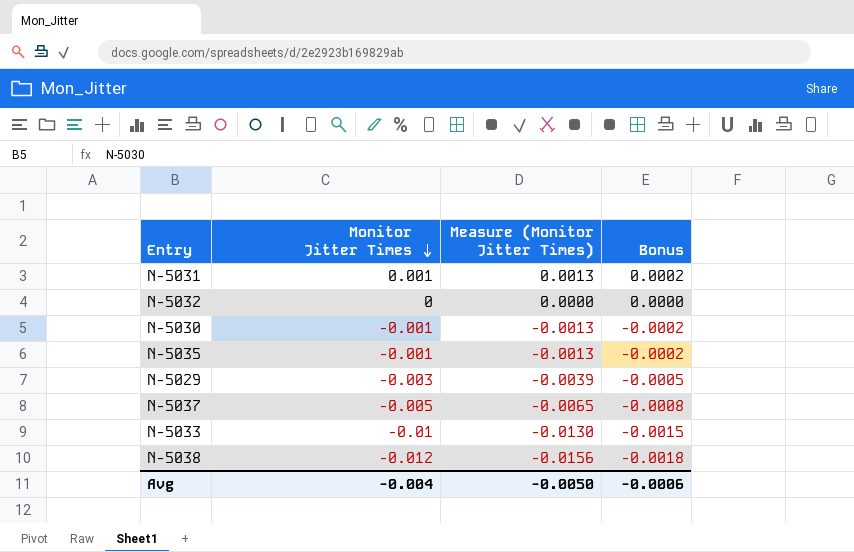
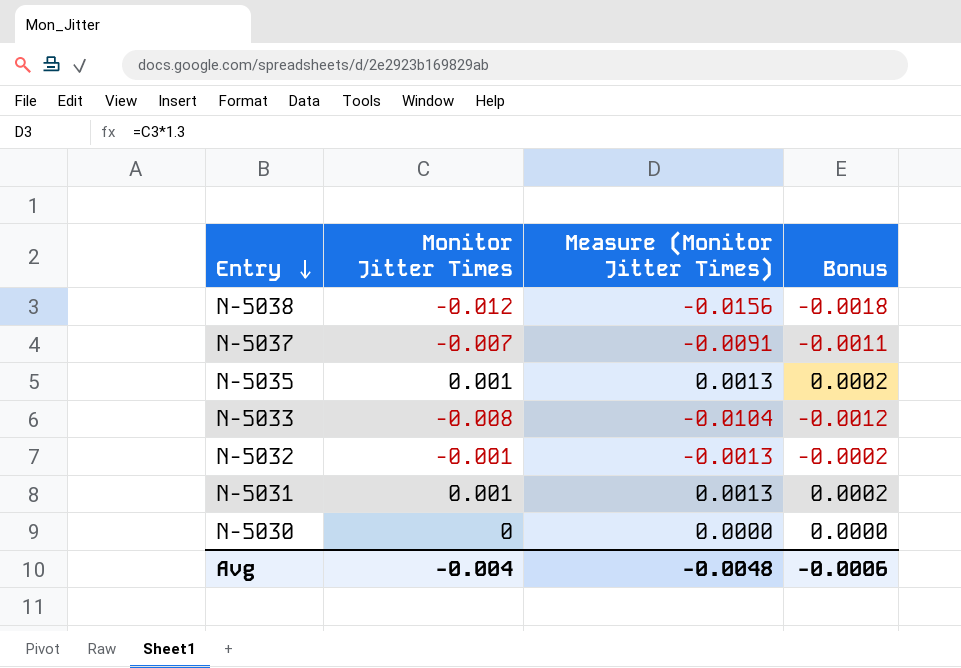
row order: Monitor Jitter Times descending -> Entry descending
row N-5029: -0.003 | -0.0039 | -0.0005 -> none
N-5037 | Monitor Jitter Times: -0.005 -> -0.007
N-5037 | Measure (Monitor Jitter Times): -0.0065 -> -0.0091
N-5037 | Bonus: -0.0008 -> -0.0011
N-5035 | Monitor Jitter Times: -0.001 -> 0.001
N-5035 | Measure (Monitor Jitter Times): -0.0013 -> 0.0013
N-5035 | Bonus: -0.0002 -> 0.0002
N-5033 | Monitor Jitter Times: -0.01 -> -0.008
N-5033 | Measure (Monitor Jitter Times): -0.0130 -> -0.0104
N-5033 | Bonus: -0.0015 -> -0.0012
N-5032 | Monitor Jitter Times: 0 -> -0.001
N-5032 | Measure (Monitor Jitter Times): 0.0000 -> -0.0013
N-5032 | Bonus: 0.0000 -> -0.0002
N-5030 | Monitor Jitter Times: -0.001 -> 0
N-5030 | Measure (Monitor Jitter Times): -0.0013 -> 0.0000
N-5030 | Bonus: -0.0002 -> 0.0000
Avg | Measure (Monitor Jitter Times): -0.0050 -> -0.0048

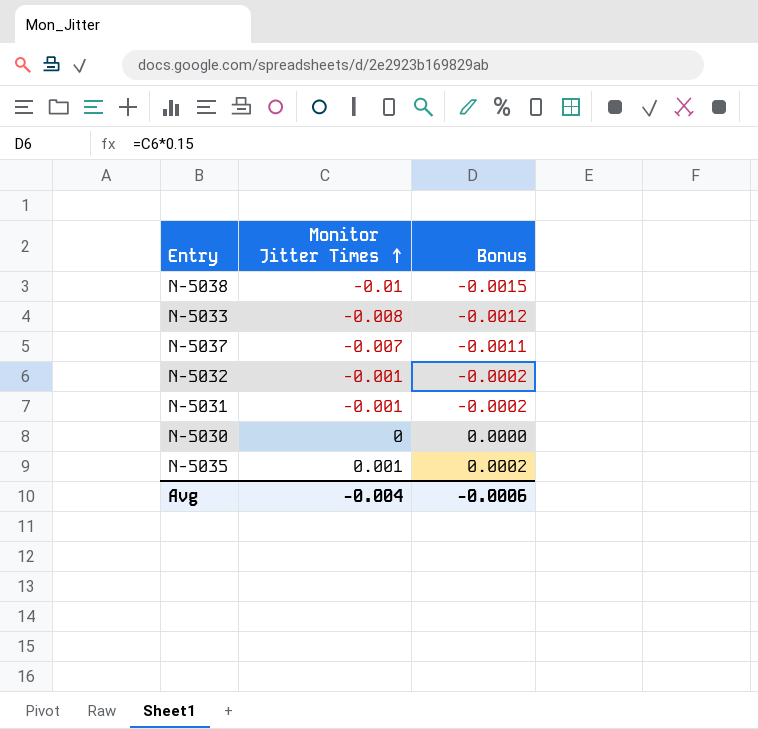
row order: Entry descending -> Monitor Jitter Times ascending
column Measure (Monitor Jitter Times) | formula: [Monitor Jitter Times] * 1.3 -> none
N-5038 | Monitor Jitter Times: -0.012 -> -0.01
N-5038 | Bonus: -0.0018 -> -0.0015
N-5031 | Monitor Jitter Times: 0.001 -> -0.001
N-5031 | Bonus: 0.0002 -> -0.0002

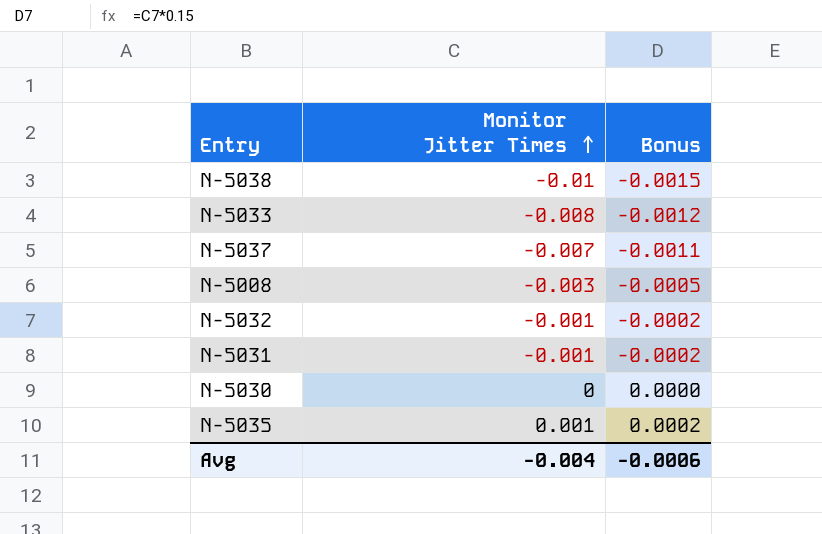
row N-5008: none -> -0.003 | -0.0005

